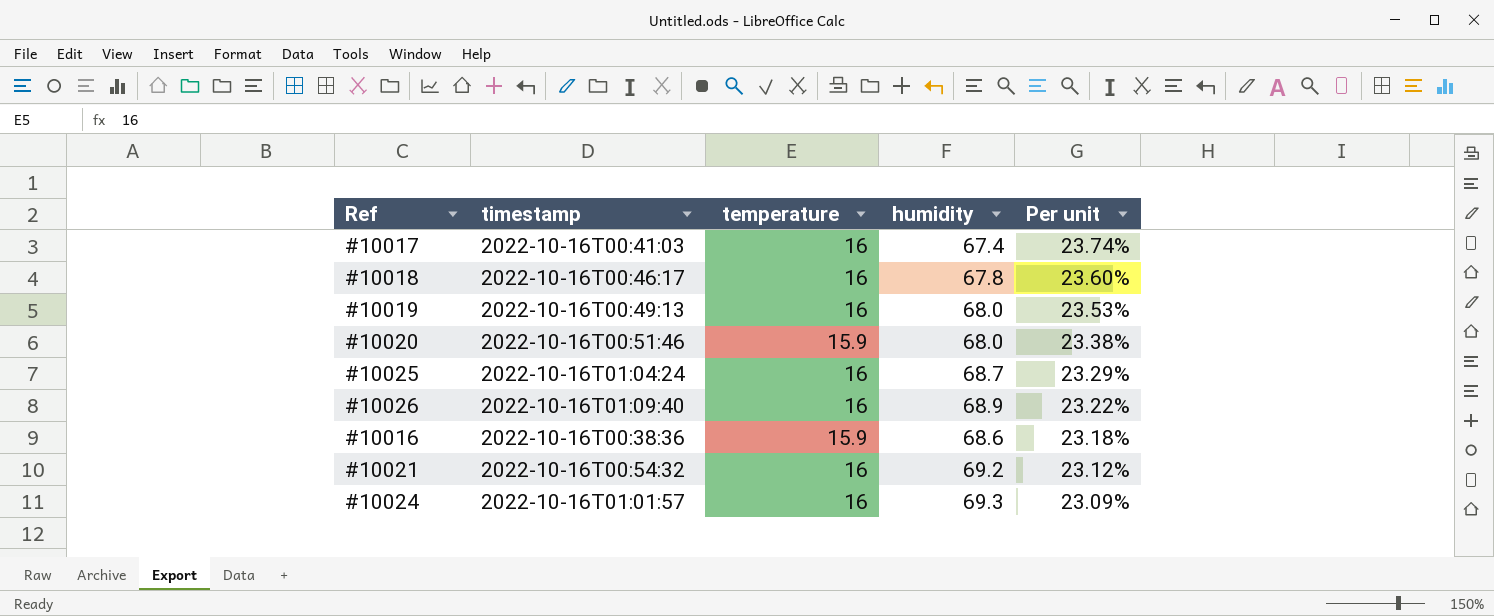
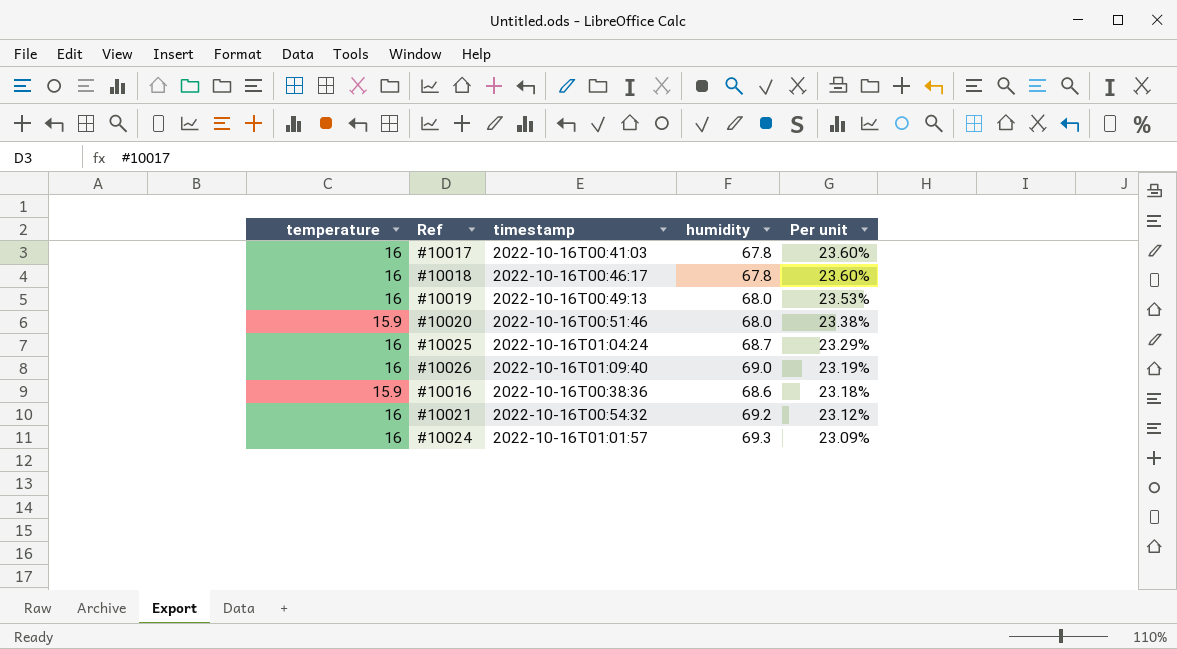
column temperature | position: 3 -> 1
#10017 | humidity: 67.4 -> 67.8
#10017 | Per unit: 23.74% -> 23.60%
#10026 | humidity: 68.9 -> 69.0
#10026 | Per unit: 23.22% -> 23.19%

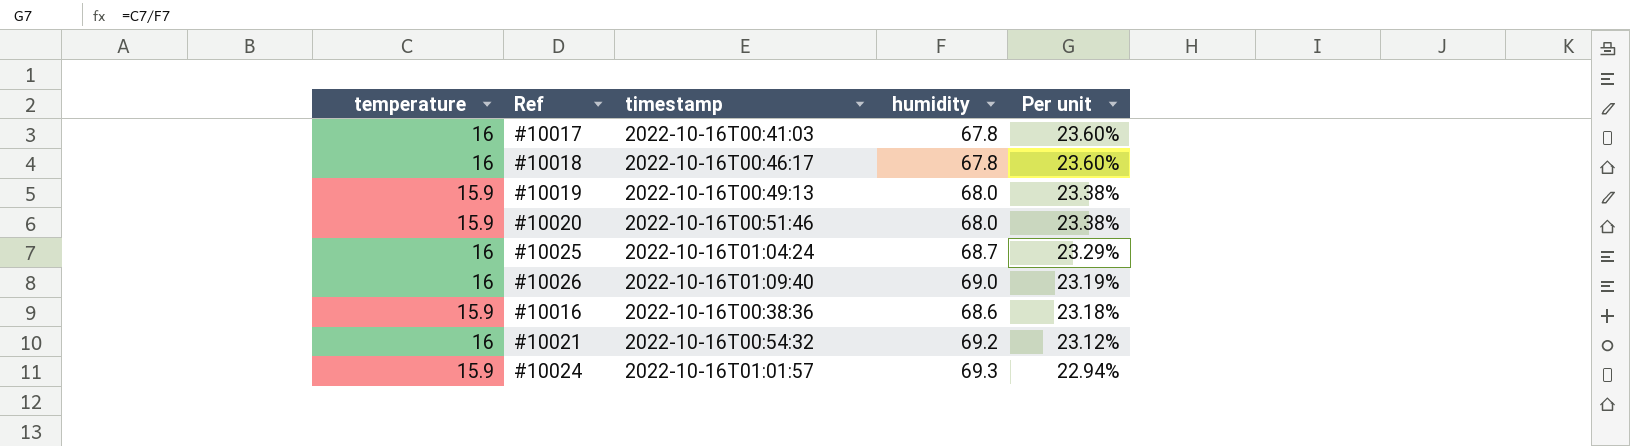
#10019 | temperature: 16 -> 15.9
#10019 | Per unit: 23.53% -> 23.38%
#10024 | temperature: 16 -> 15.9
#10024 | Per unit: 23.09% -> 22.94%

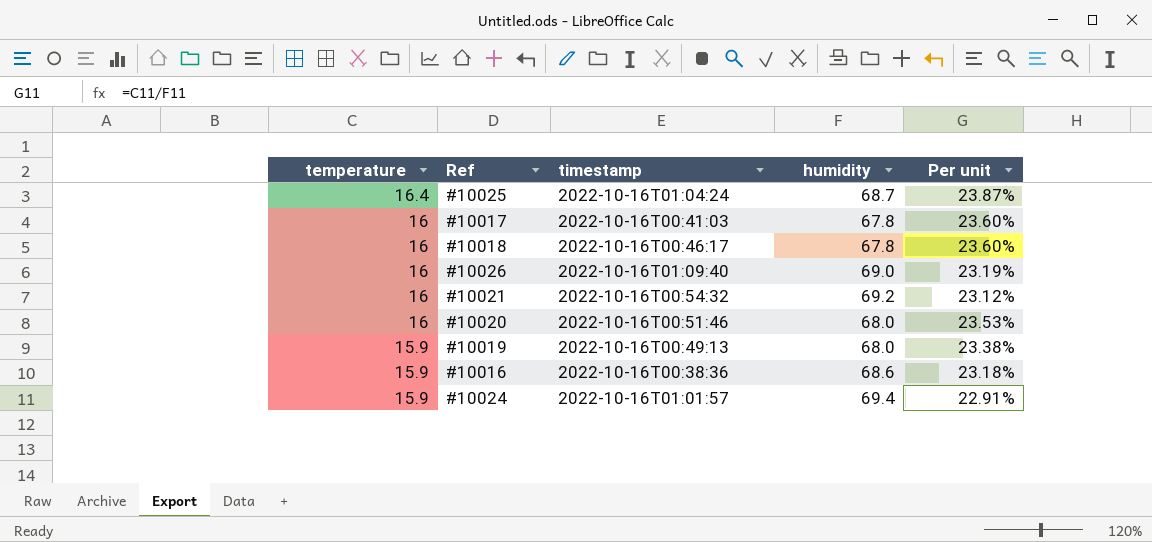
row order: Per unit descending -> temperature descending
#10025 | temperature: 16 -> 16.4
#10025 | Per unit: 23.29% -> 23.87%
#10020 | temperature: 15.9 -> 16
#10020 | Per unit: 23.38% -> 23.53%
#10024 | humidity: 69.3 -> 69.4
#10024 | Per unit: 22.94% -> 22.91%

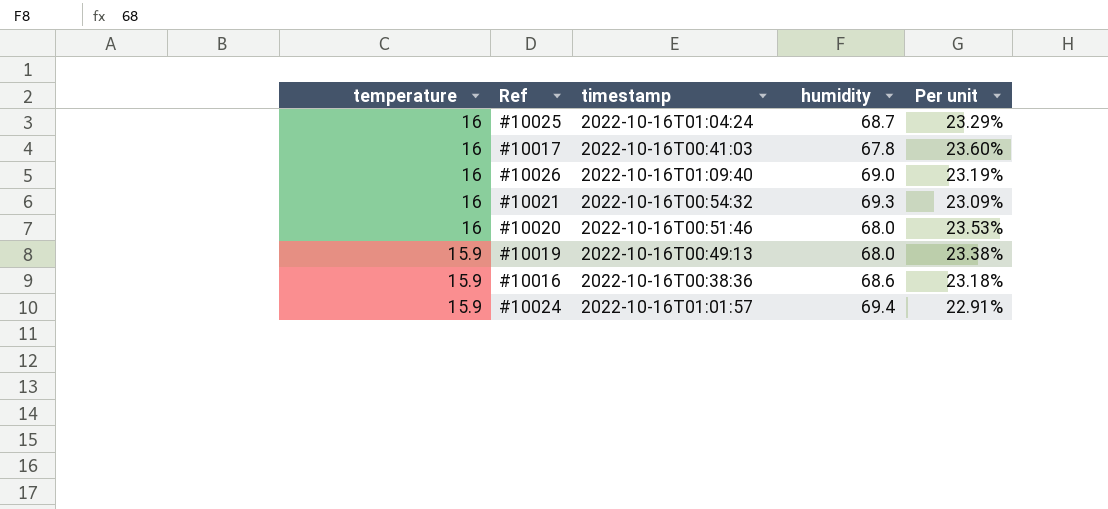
row #10018: 16 | 2022-10-16T00:46:17 | 67.8 | 23.60% -> none
#10025 | temperature: 16.4 -> 16
#10025 | Per unit: 23.87% -> 23.29%
#10021 | humidity: 69.2 -> 69.3
#10021 | Per unit: 23.12% -> 23.09%

